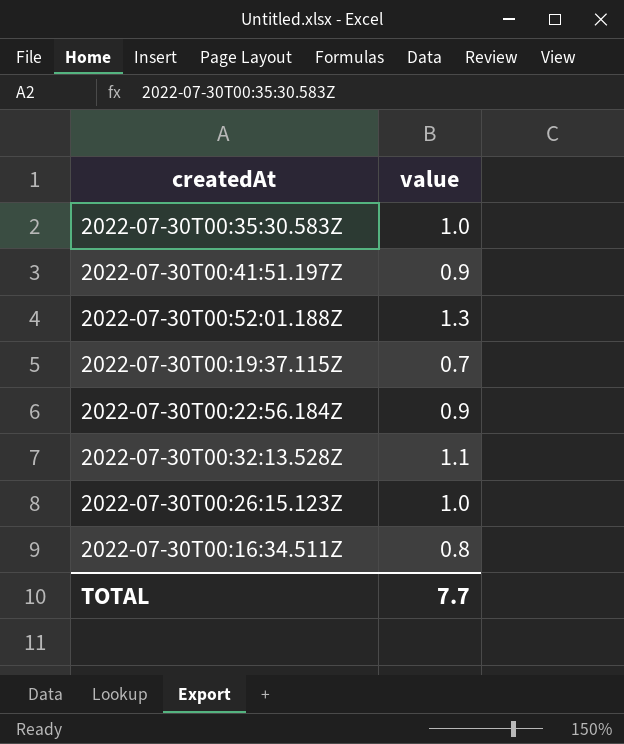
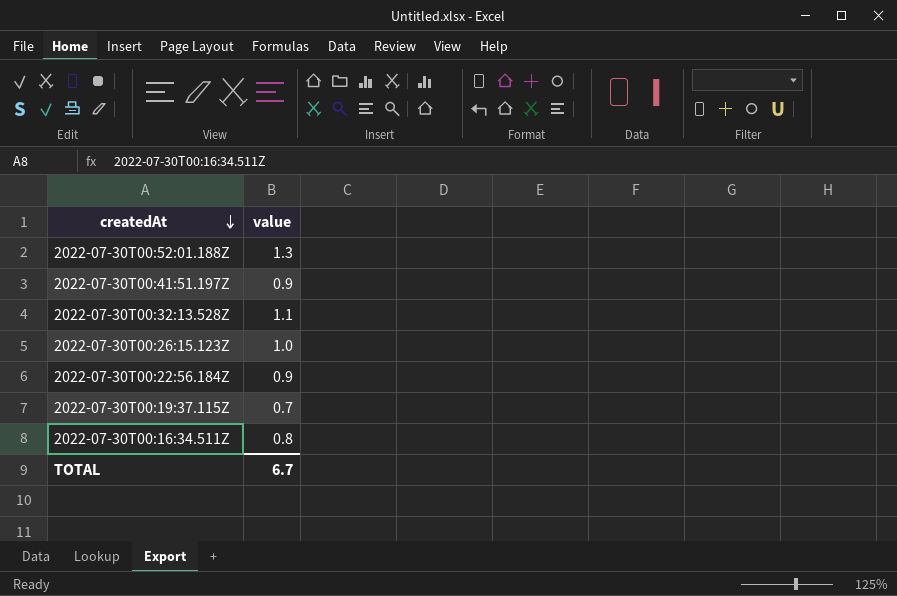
row order: none -> createdAt descending
row 2022-07-30T00:35:30.583Z: 1.0 -> none
TOTAL | value: 7.7 -> 6.7

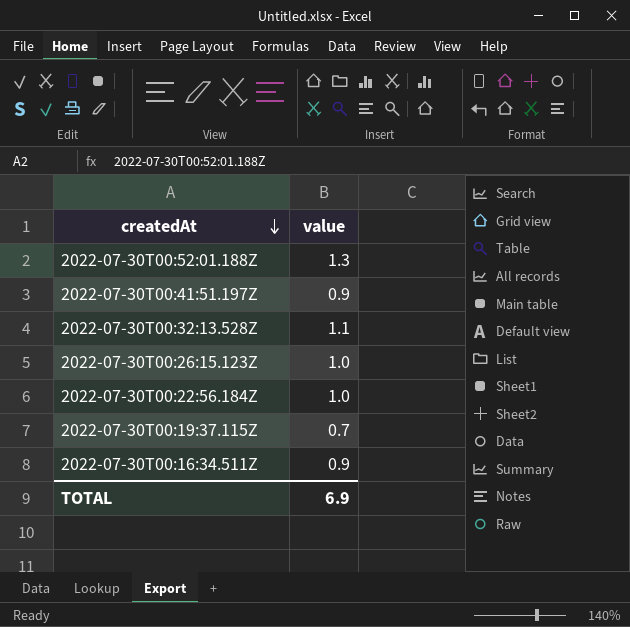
2022-07-30T00:22:56.184Z | value: 0.9 -> 1.0
2022-07-30T00:16:34.511Z | value: 0.8 -> 0.9
TOTAL | value: 6.7 -> 6.9

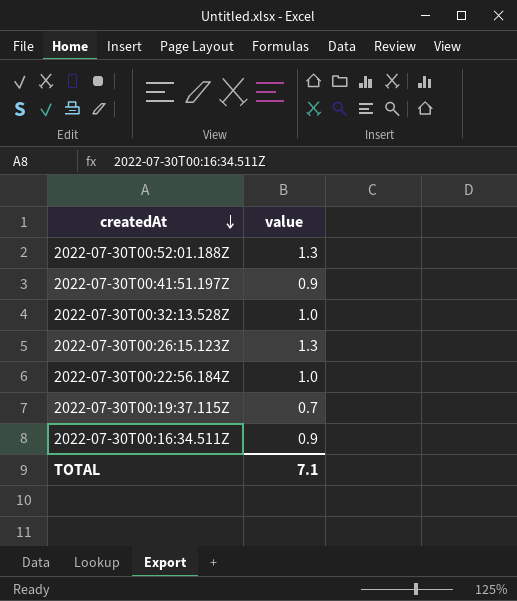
2022-07-30T00:32:13.528Z | value: 1.1 -> 1.0
2022-07-30T00:26:15.123Z | value: 1.0 -> 1.3
TOTAL | value: 6.9 -> 7.1

